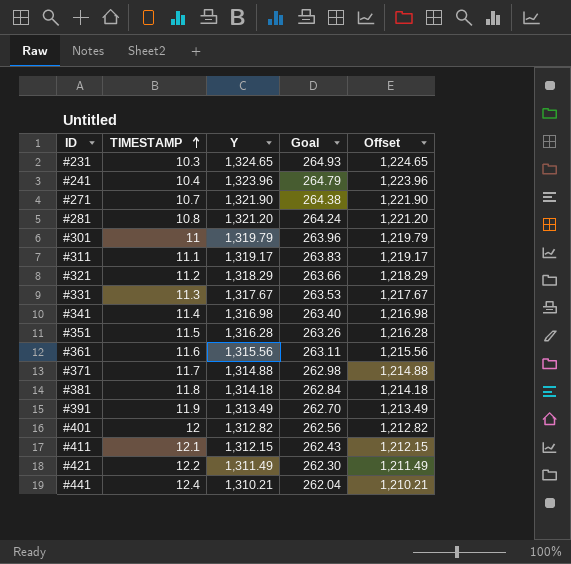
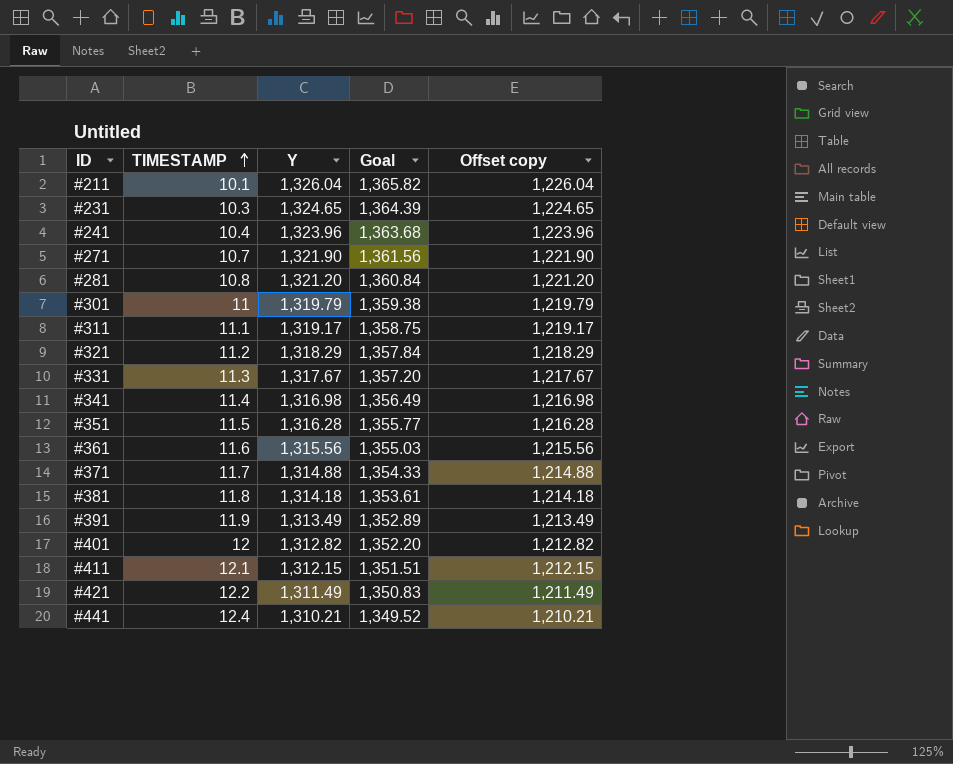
column Goal | formula: [Y] * 0.2 -> [Y] * 1.03
column name: Offset -> Offset copy
row #211: none -> 10.1 | 1,326.04 | 1,365.82 | 1,226.04

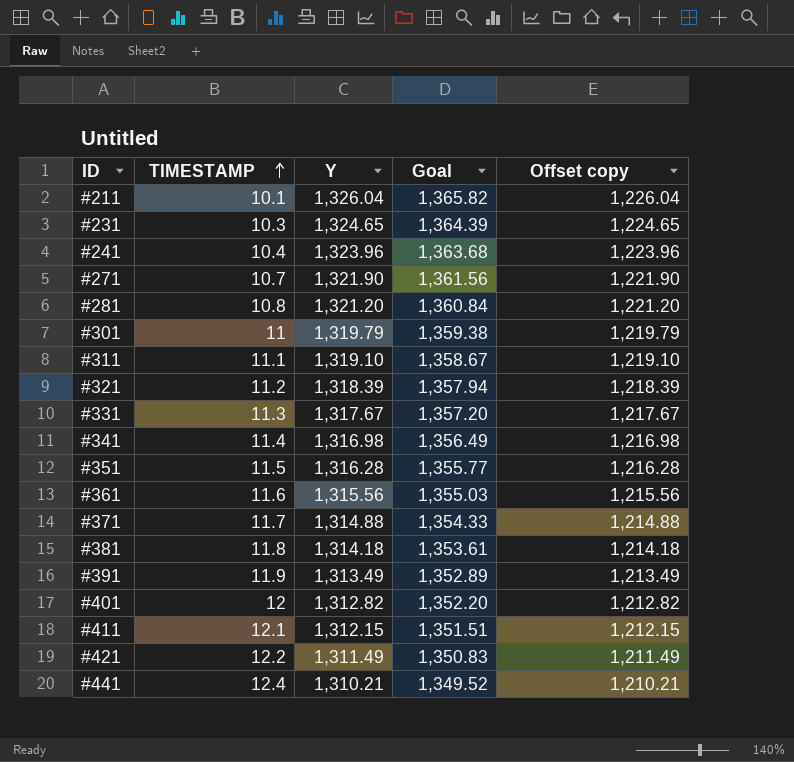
#311 | Y: 1,319.17 -> 1,319.10
#311 | Goal: 1,358.75 -> 1,358.67
#311 | Offset copy: 1,219.17 -> 1,219.10
#321 | Y: 1,318.29 -> 1,318.39
#321 | Goal: 1,357.84 -> 1,357.94
#321 | Offset copy: 1,218.29 -> 1,218.39

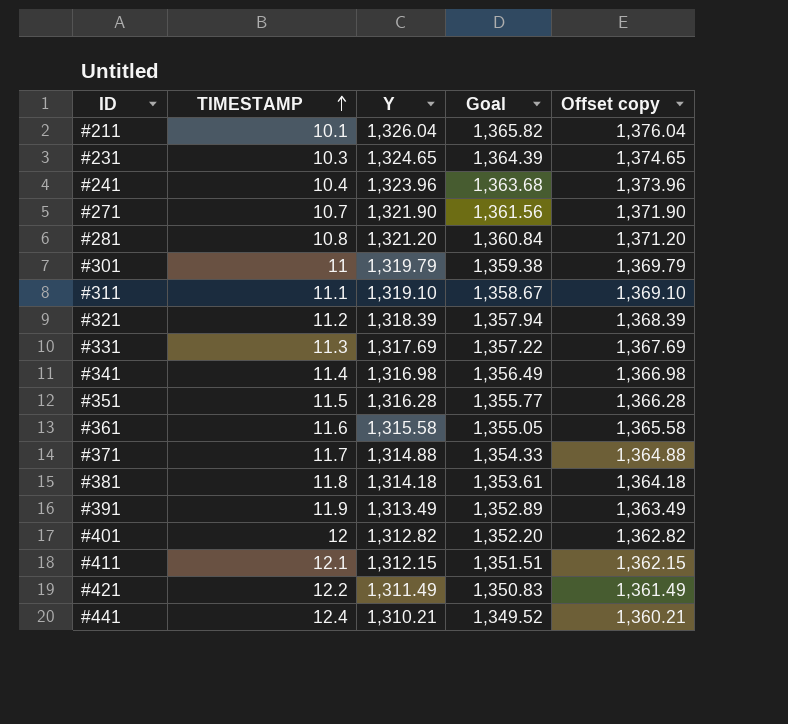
column Offset copy | formula: [Y] - 100 -> [Y] + 50
#331 | Y: 1,317.67 -> 1,317.69
#331 | Goal: 1,357.20 -> 1,357.22
#361 | Y: 1,315.56 -> 1,315.58
#361 | Goal: 1,355.03 -> 1,355.05

